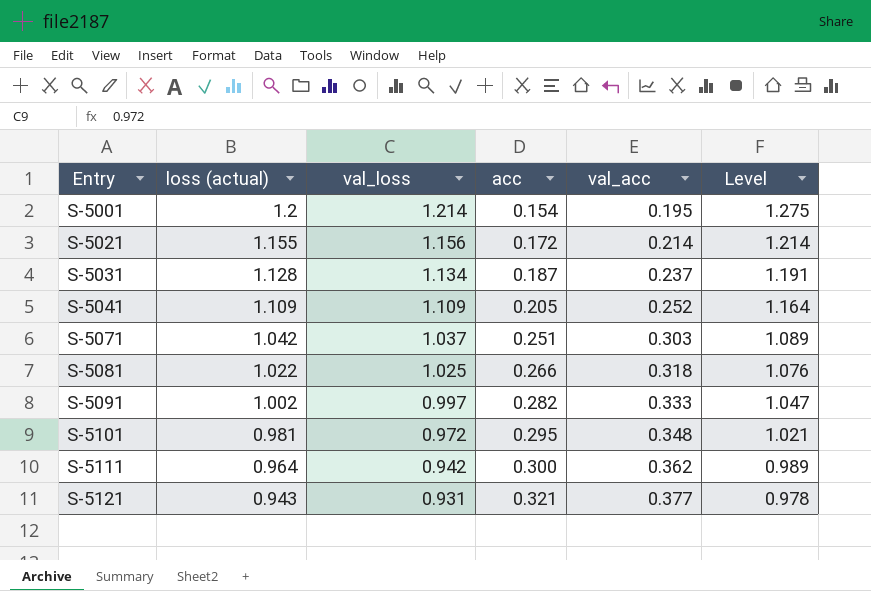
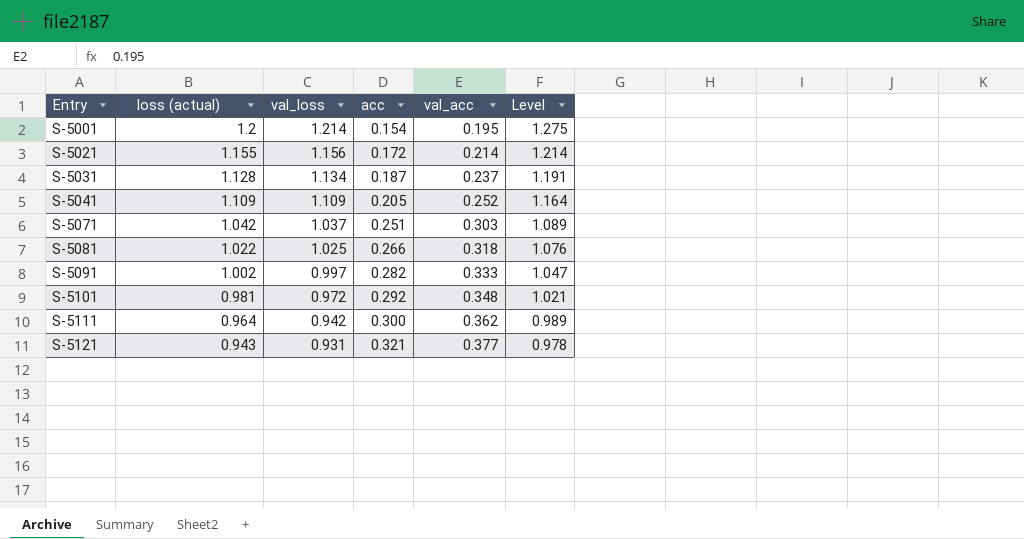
S-5101 | acc: 0.295 -> 0.292

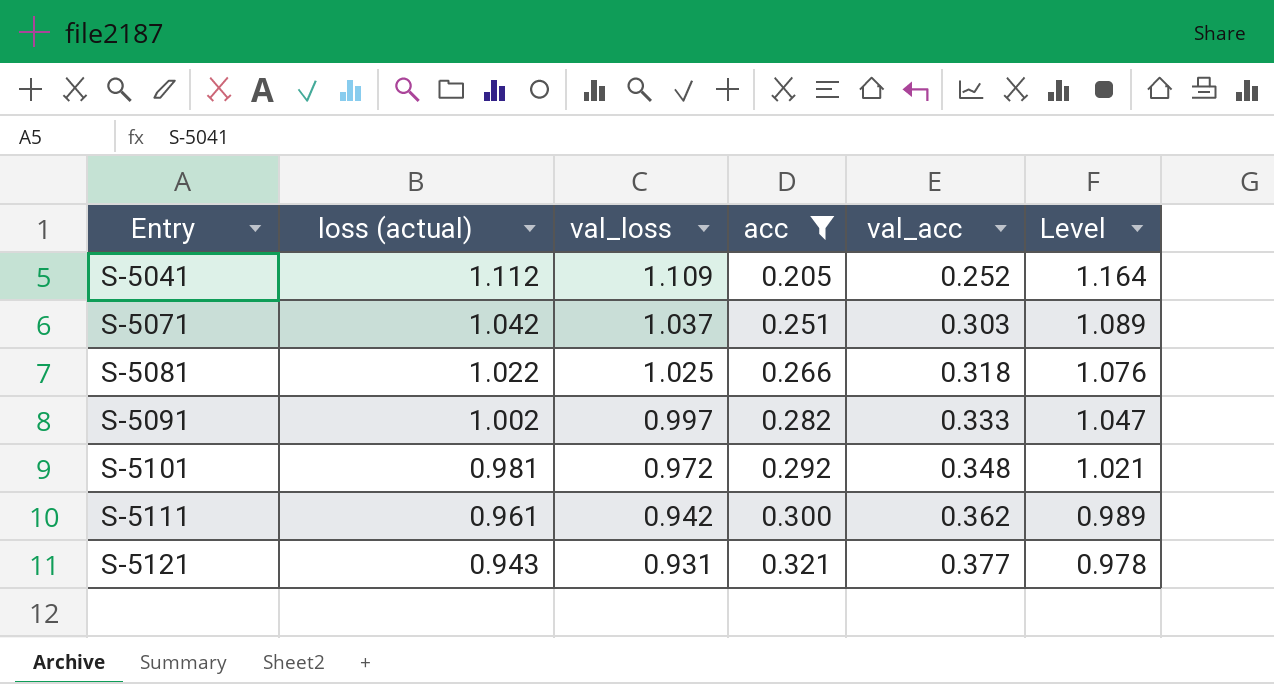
filter: none -> acc >= 0.205
S-5041 | loss (actual): 1.109 -> 1.112
S-5111 | loss (actual): 0.964 -> 0.961

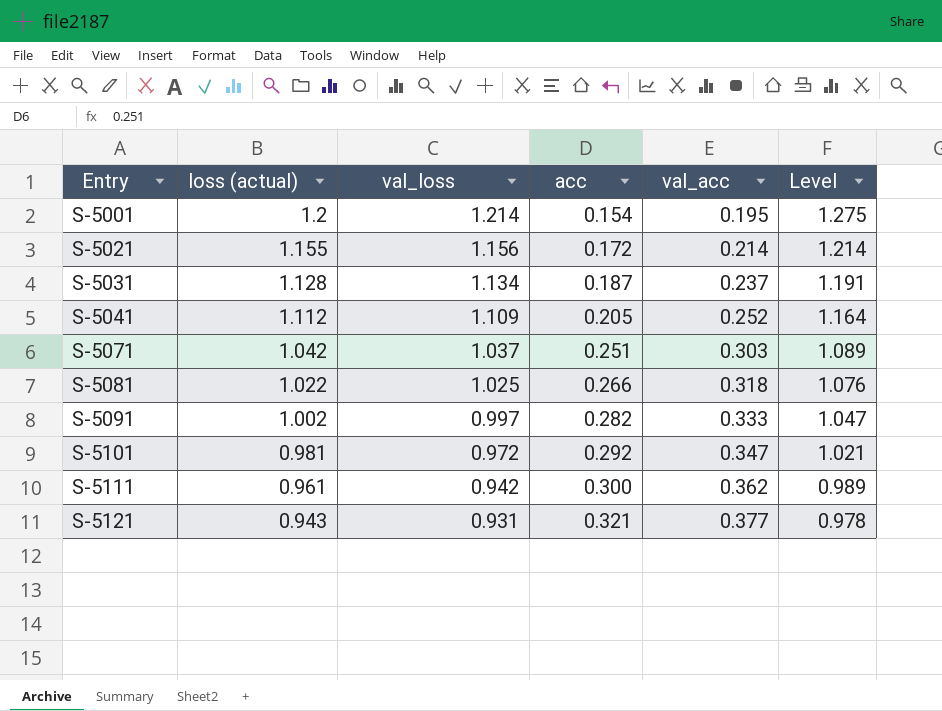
filter: acc >= 0.205 -> none
S-5101 | val_acc: 0.348 -> 0.347

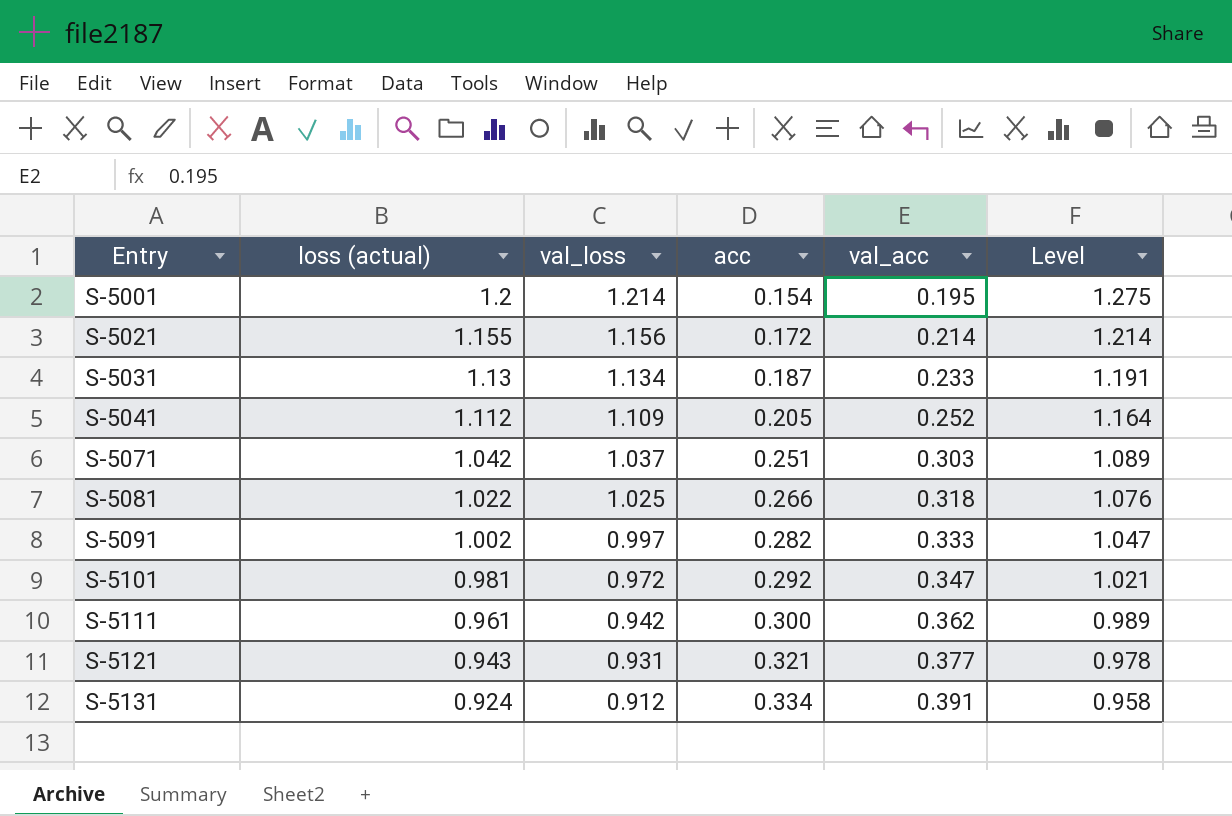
S-5031 | loss (actual): 1.128 -> 1.13
S-5031 | val_acc: 0.237 -> 0.233
row S-5131: none -> 0.924 | 0.912 | 0.334 | 0.391 | 0.958

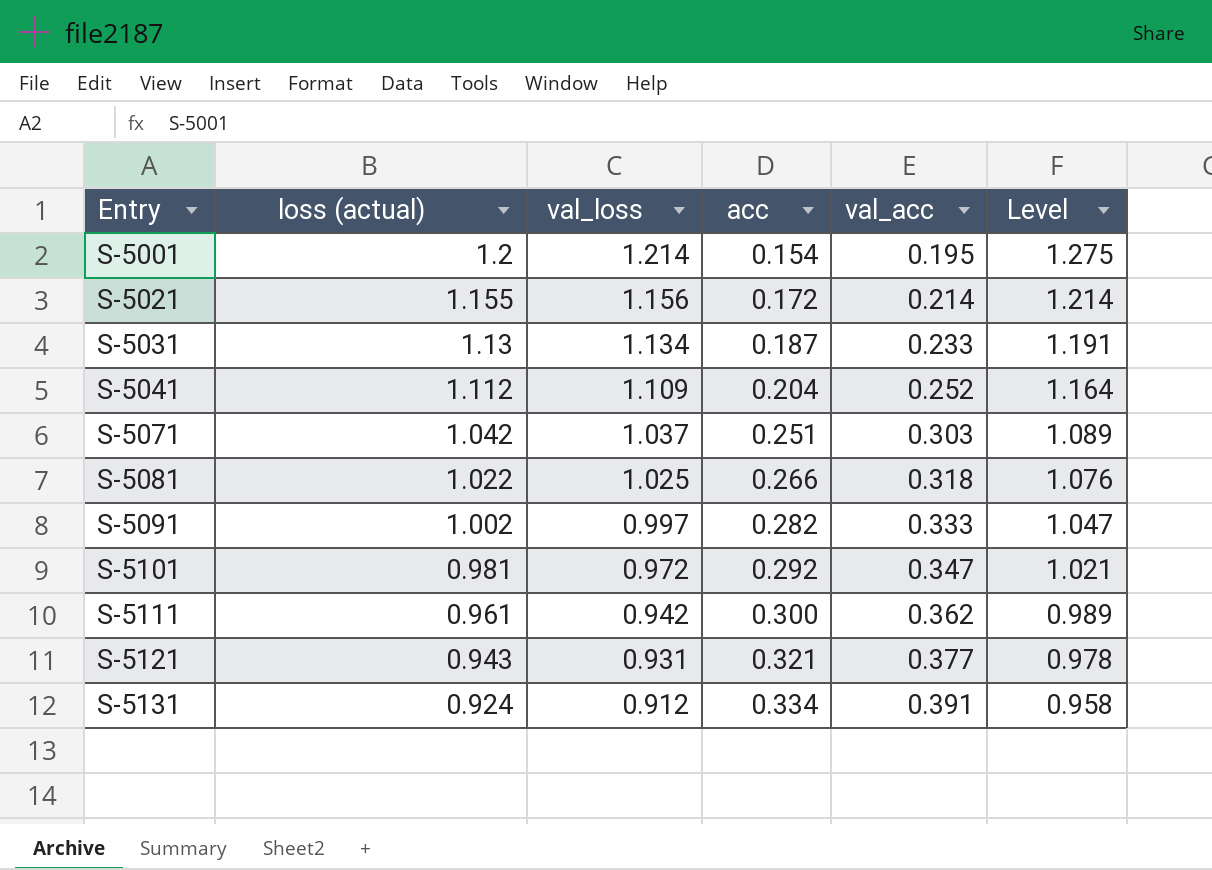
S-5041 | acc: 0.205 -> 0.204

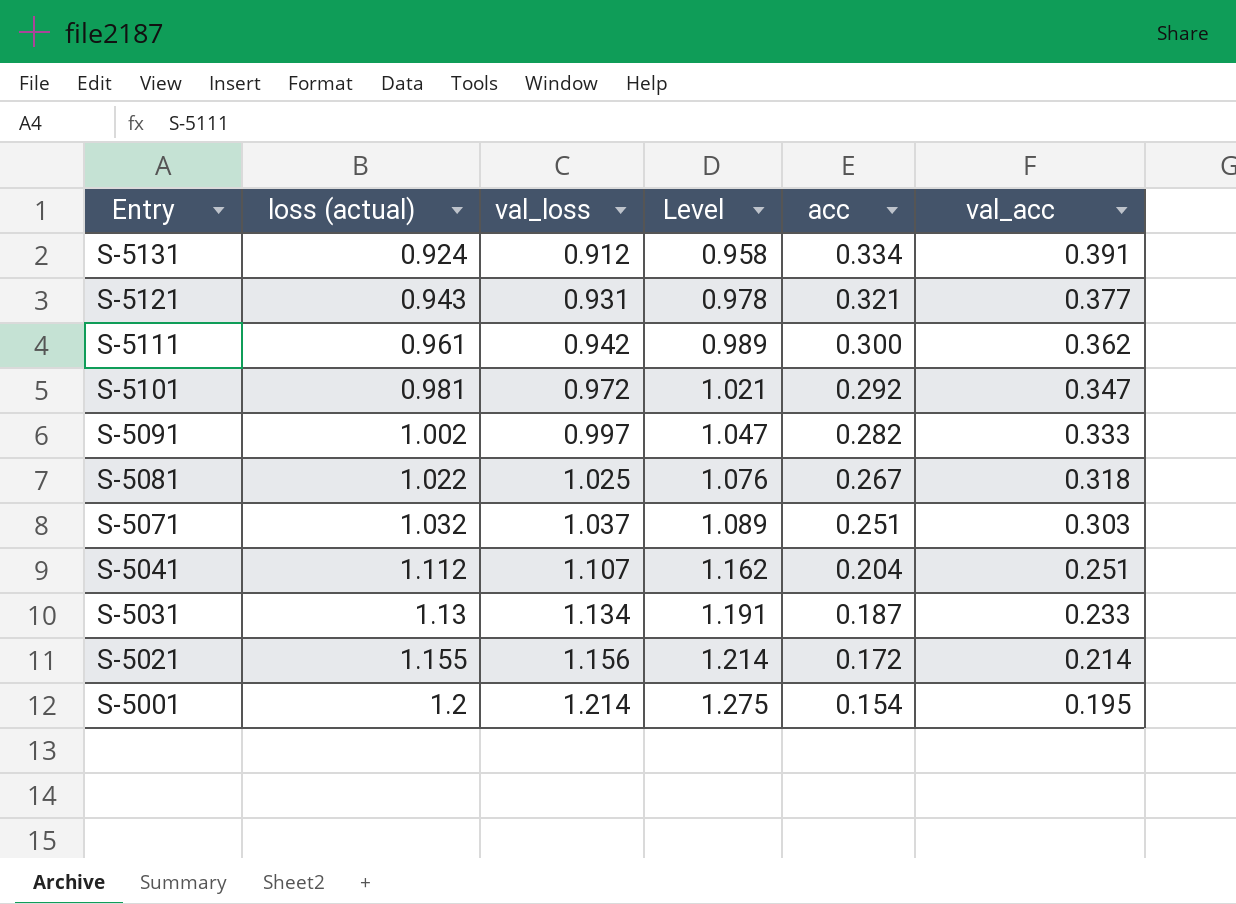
row order: Entry ascending -> Entry descending
column Level | position: 6 -> 4
S-5081 | acc: 0.266 -> 0.267
S-5071 | loss (actual): 1.042 -> 1.032
S-5041 | val_loss: 1.109 -> 1.107
S-5041 | Level: 1.164 -> 1.162
S-5041 | val_acc: 0.252 -> 0.251

